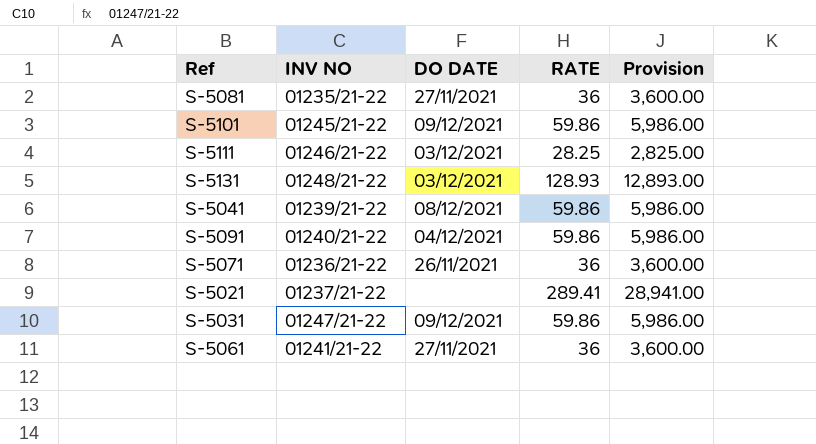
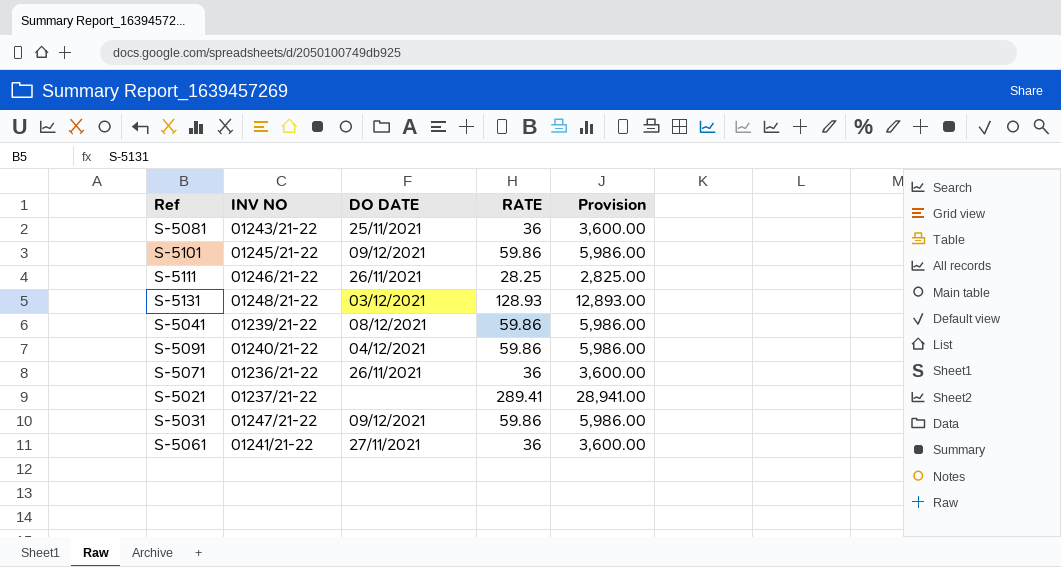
S-5081 | INV NO: 01235/21-22 -> 01243/21-22
S-5081 | DO DATE: 27/11/2021 -> 25/11/2021
S-5111 | DO DATE: 03/12/2021 -> 26/11/2021

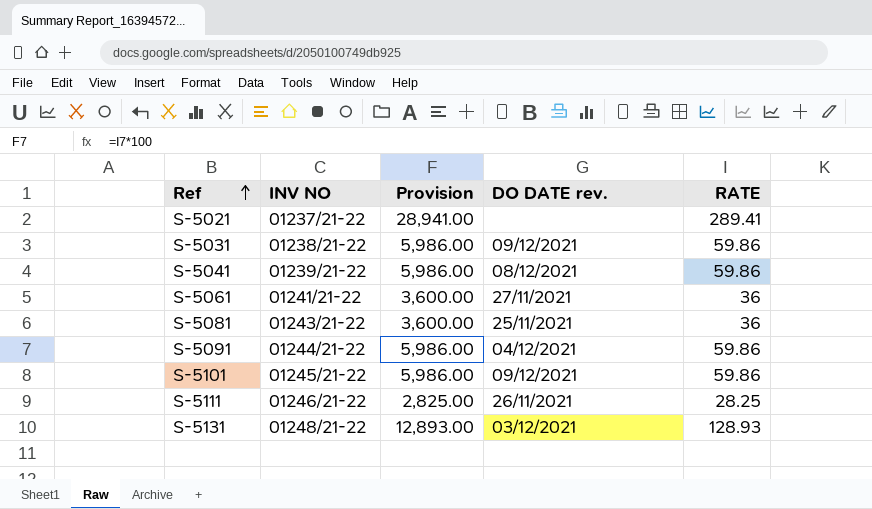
row order: none -> Ref ascending
column Provision | position: 5 -> 3
column name: DO DATE -> DO DATE rev.
row S-5071: 01236/21-22 | 26/11/2021 | 36 | 3,600.00 -> none
S-5031 | INV NO: 01247/21-22 -> 01238/21-22
S-5091 | INV NO: 01240/21-22 -> 01244/21-22

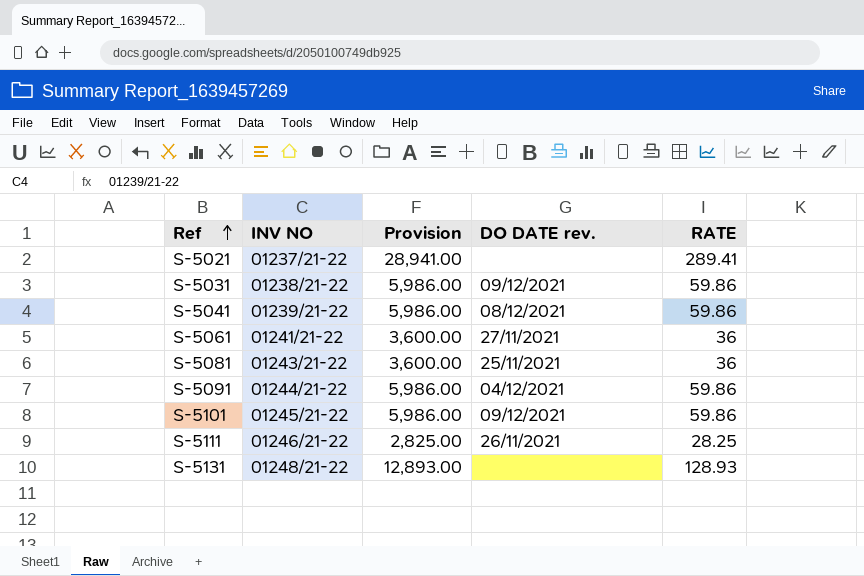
S-5131 | DO DATE rev.: 03/12/2021 -> none

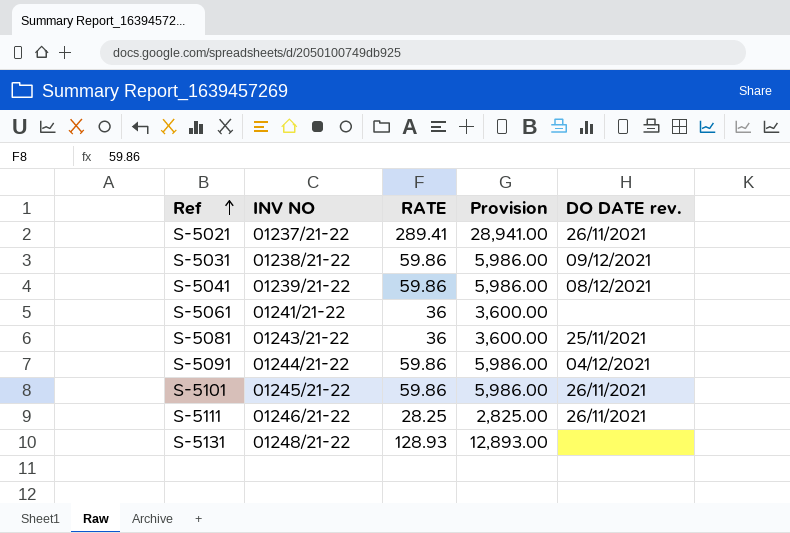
column RATE | position: 5 -> 3
S-5021 | DO DATE rev.: none -> 26/11/2021
S-5061 | DO DATE rev.: 27/11/2021 -> none
S-5101 | DO DATE rev.: 09/12/2021 -> 26/11/2021

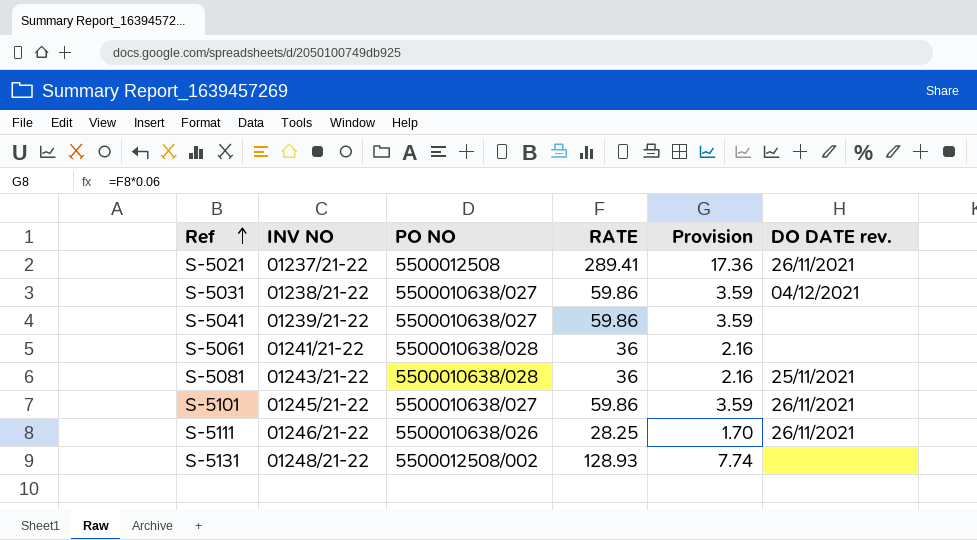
column PO NO | position: none -> 3
column Provision | formula: [RATE] * 100 -> [RATE] * 0.06
row S-5091: 01244/21-22 | 59.86 | 5,986.00 | 04/12/2021 -> none
S-5031 | DO DATE rev.: 09/12/2021 -> 04/12/2021
S-5041 | DO DATE rev.: 08/12/2021 -> none

